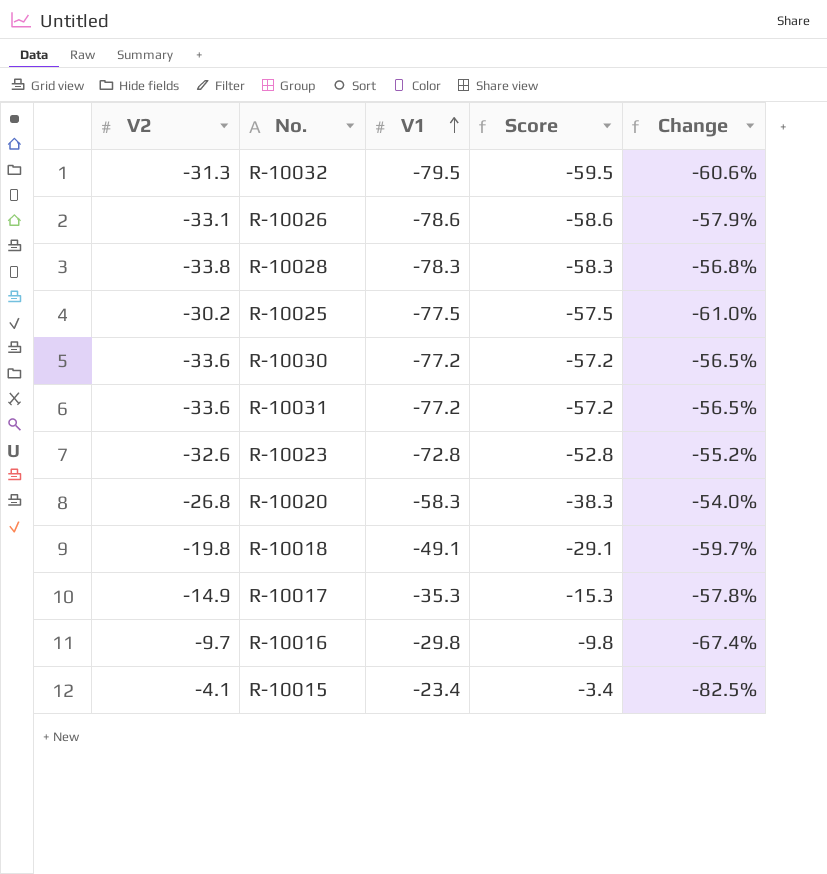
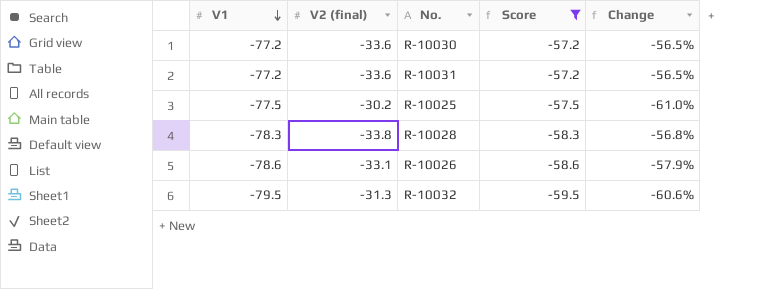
filter: none -> Score <= -57.2
row order: V1 ascending -> V1 descending
column V1 | position: 3 -> 1
column name: V2 -> V2 (final)

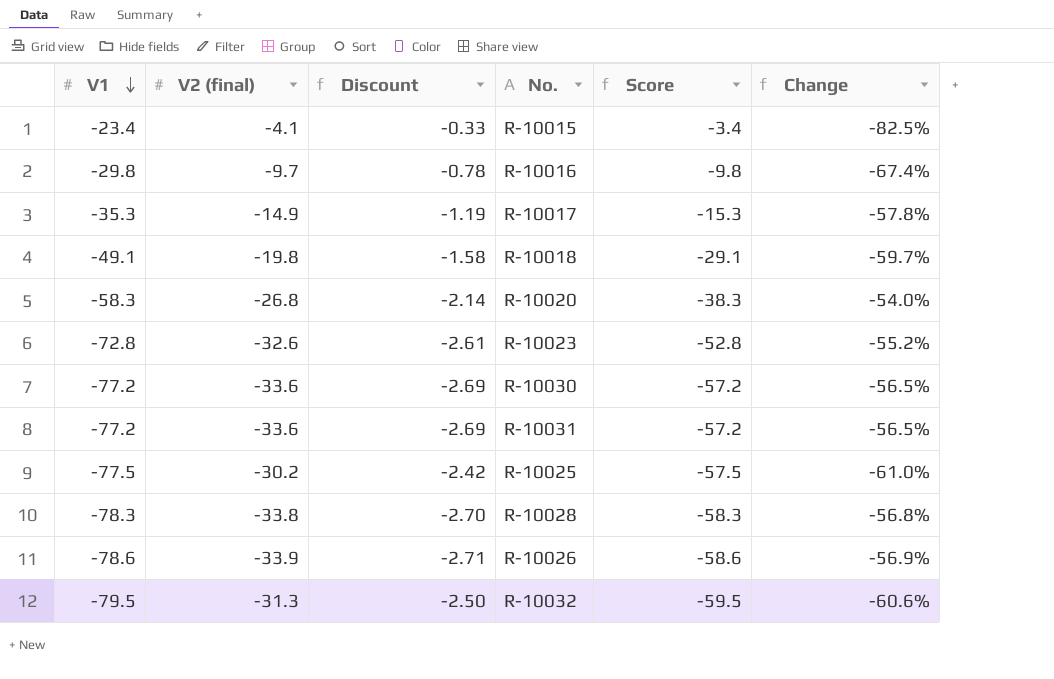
filter: Score <= -57.2 -> none
column Discount | formula: none -> [V2 (final)] * 0.08
R-10026 | V2 (final): -33.1 -> -33.9
R-10026 | Change: -57.9% -> -56.9%

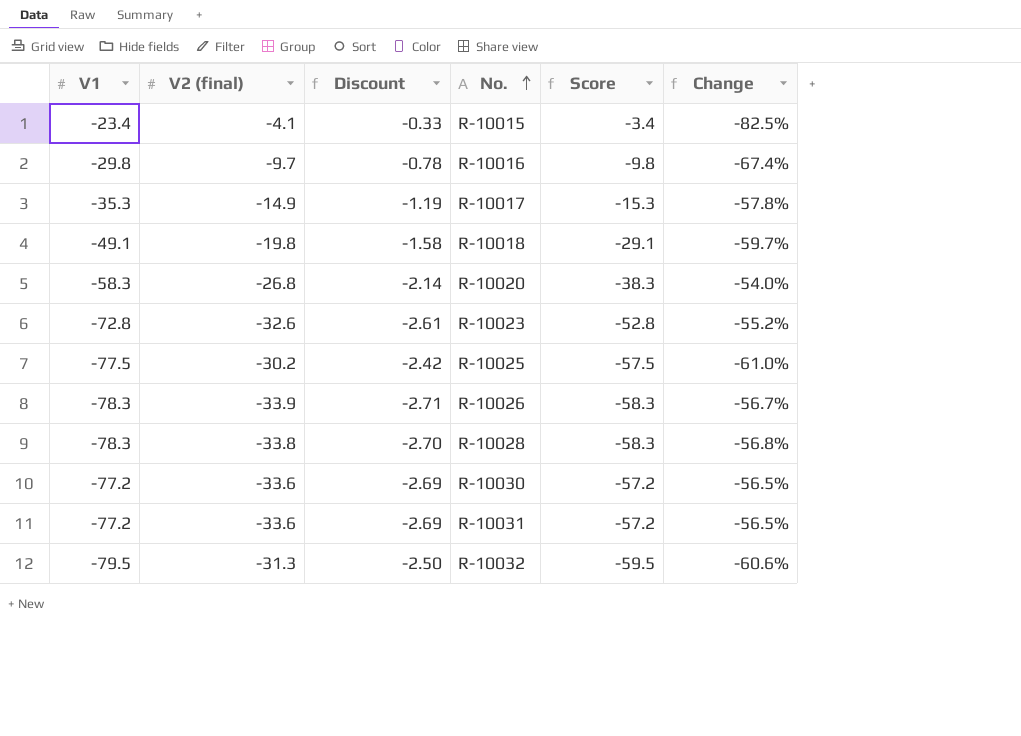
row order: V1 descending -> No. ascending
R-10026 | V1: -78.6 -> -78.3
R-10026 | Score: -58.6 -> -58.3
R-10026 | Change: -56.9% -> -56.7%

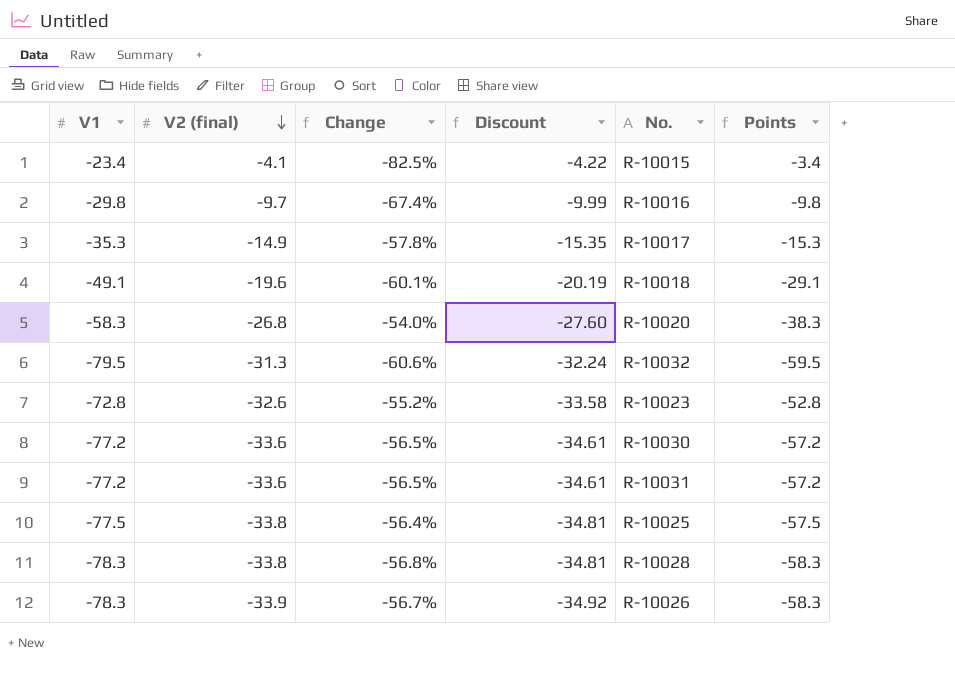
row order: No. ascending -> V2 (final) descending
column Change | position: 6 -> 3
column Discount | formula: [V2 (final)] * 0.08 -> [V2 (final)] * 1.03
column name: Score -> Points
R-10018 | V2 (final): -19.8 -> -19.6
R-10018 | Change: -59.7% -> -60.1%
R-10025 | V2 (final): -30.2 -> -33.8
R-10025 | Change: -61.0% -> -56.4%

